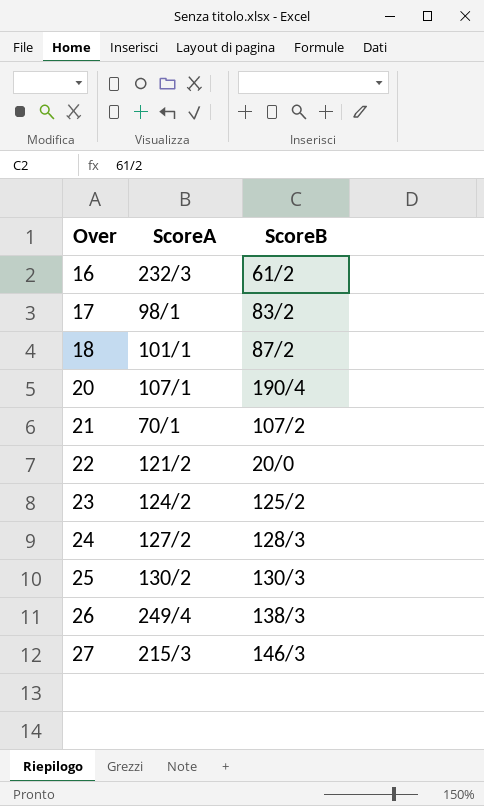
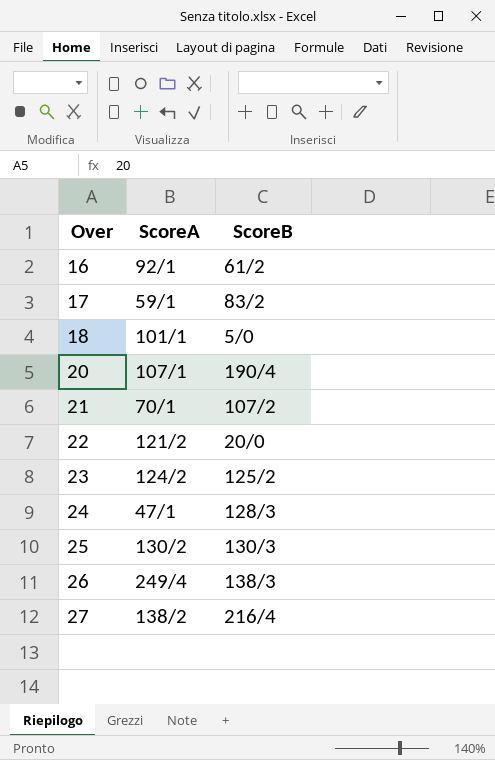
16 | ScoreA: 232/3 -> 92/1
17 | ScoreA: 98/1 -> 59/1
18 | ScoreB: 87/2 -> 5/0
24 | ScoreA: 127/2 -> 47/1
27 | ScoreA: 215/3 -> 138/2
27 | ScoreB: 146/3 -> 216/4

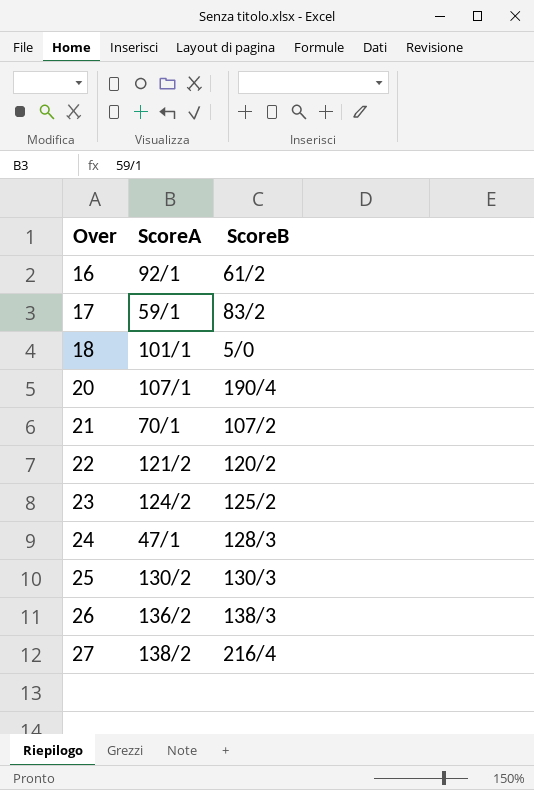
22 | ScoreB: 20/0 -> 120/2
26 | ScoreA: 249/4 -> 136/2

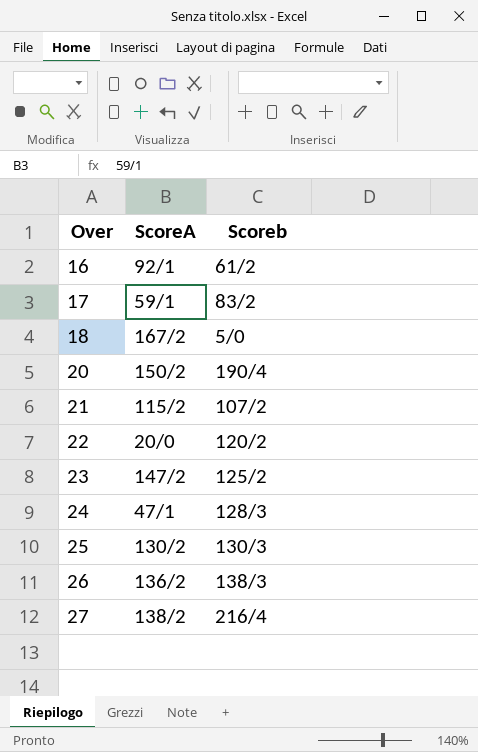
column name: ScoreB -> Scoreb
18 | ScoreA: 101/1 -> 167/2
20 | ScoreA: 107/1 -> 150/2
21 | ScoreA: 70/1 -> 115/2
22 | ScoreA: 121/2 -> 20/0
23 | ScoreA: 124/2 -> 147/2

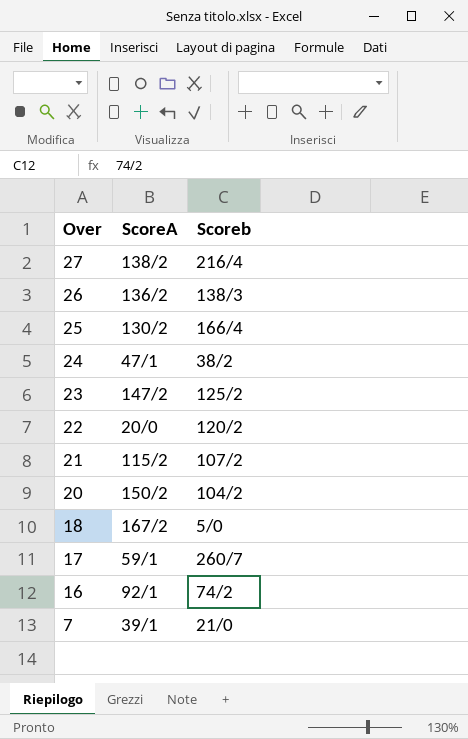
row order: Over ascending -> Over descending
25 | Scoreb: 130/3 -> 166/4
24 | Scoreb: 128/3 -> 38/2
20 | Scoreb: 190/4 -> 104/2
17 | Scoreb: 83/2 -> 260/7
16 | Scoreb: 61/2 -> 74/2
row 7: none -> 39/1 | 21/0

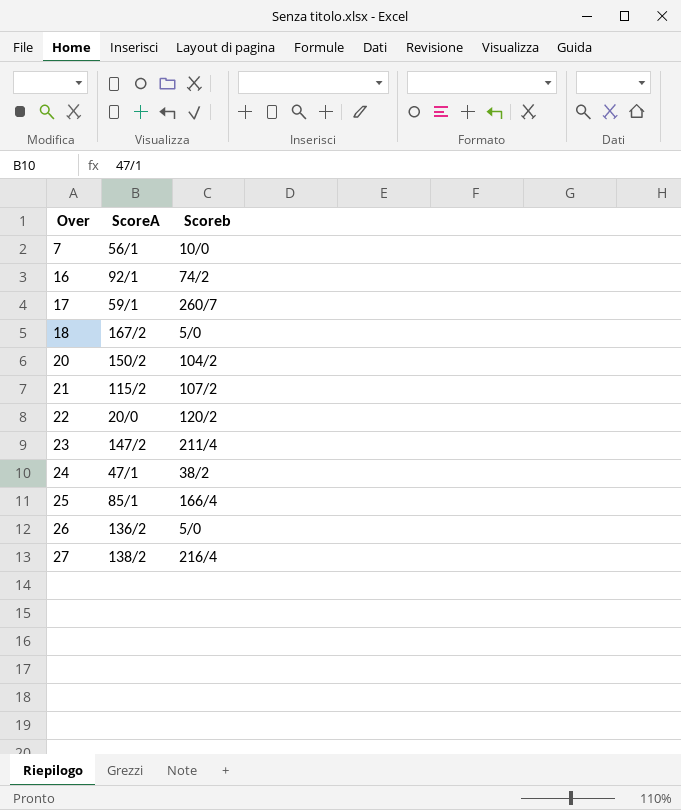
row order: Over descending -> Over ascending
7 | ScoreA: 39/1 -> 56/1
7 | Scoreb: 21/0 -> 10/0
23 | Scoreb: 125/2 -> 211/4
25 | ScoreA: 130/2 -> 85/1
26 | Scoreb: 138/3 -> 5/0

